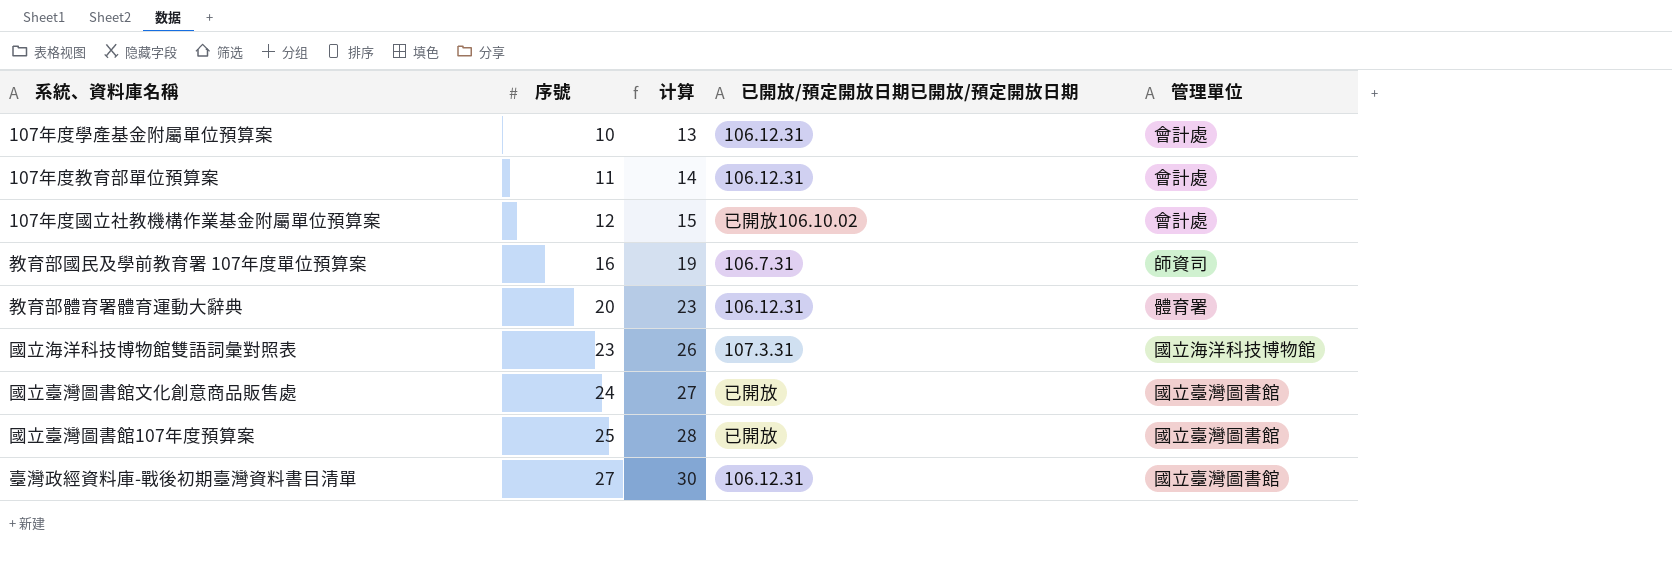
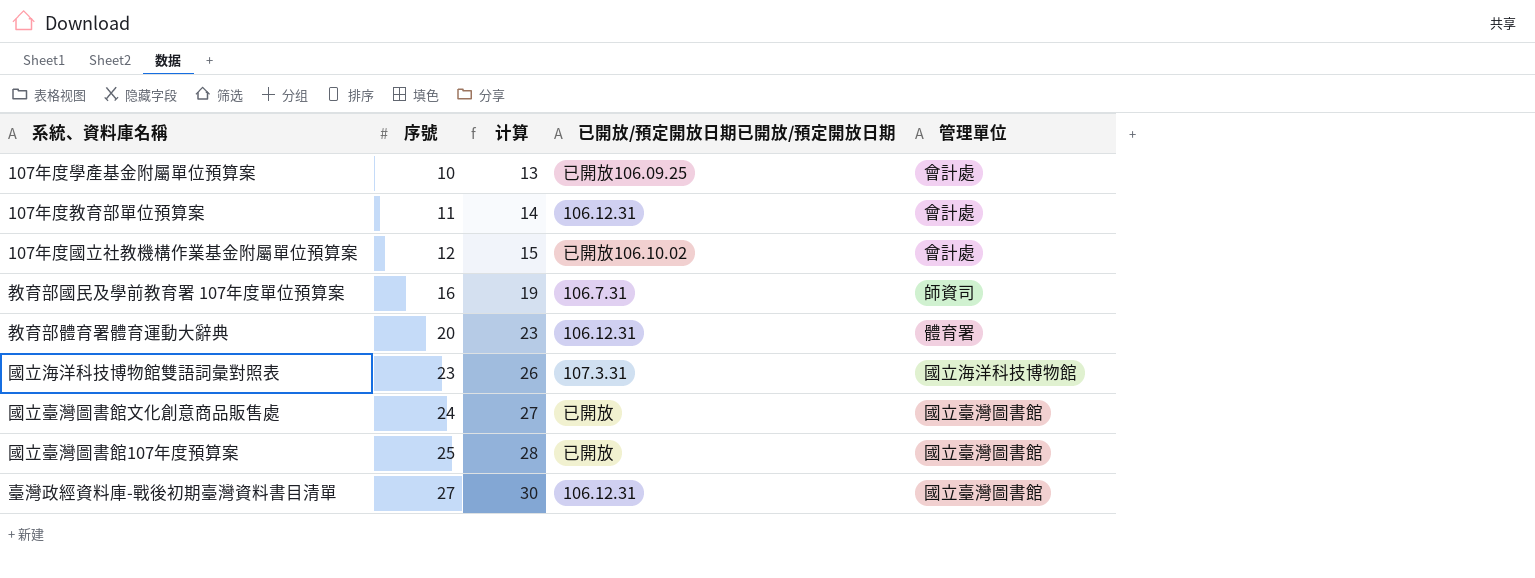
107年度學產基金附屬單位預算案 | 已開放/預定開放日期已開放/預定開放日期: 106.12.31 -> 已開放106.09.25

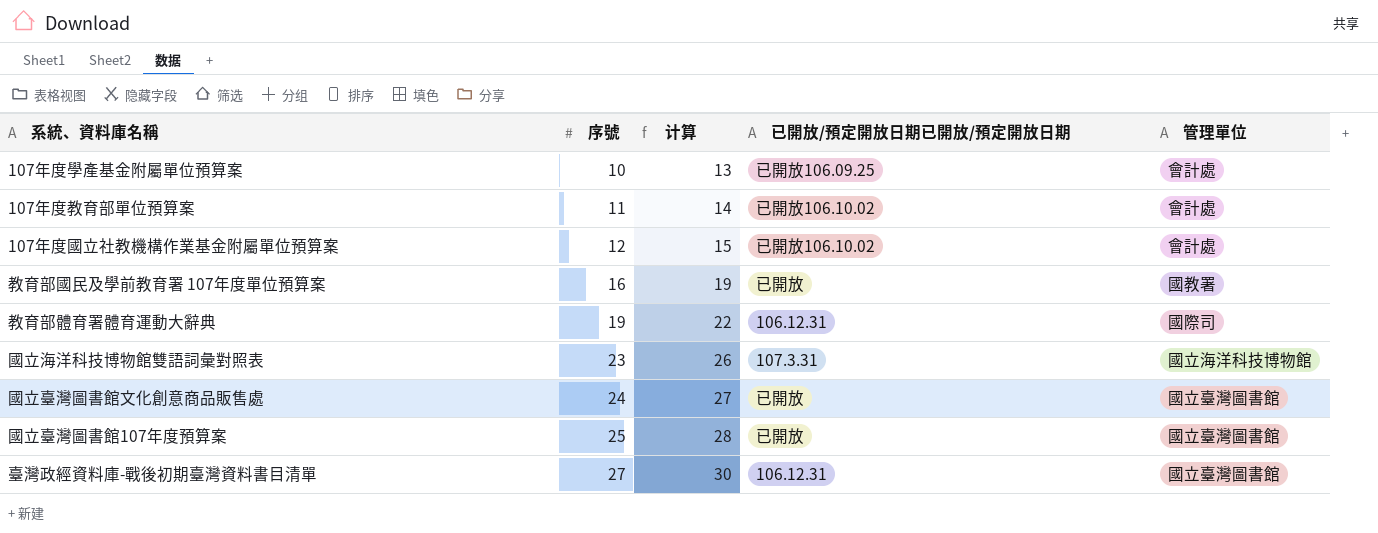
107年度教育部單位預算案 | 已開放/預定開放日期已開放/預定開放日期: 106.12.31 -> 已開放106.10.02
教育部國民及學前教育署 107年度單位預算案 | 已開放/預定開放日期已開放/預定開放日期: 106.7.31 -> 已開放
教育部國民及學前教育署 107年度單位預算案 | 管理單位: 師資司 -> 國教署
教育部體育署體育運動大辭典 | 序號: 20 -> 19
教育部體育署體育運動大辭典 | 计算: 23 -> 22
教育部體育署體育運動大辭典 | 管理單位: 體育署 -> 國際司

